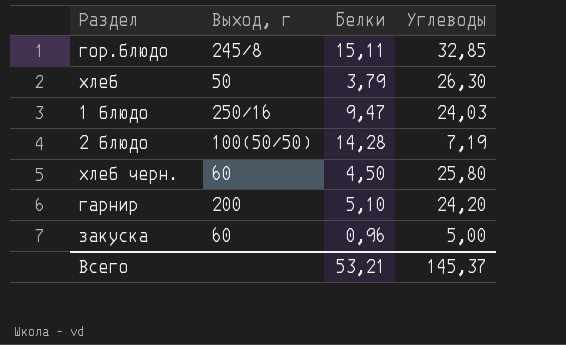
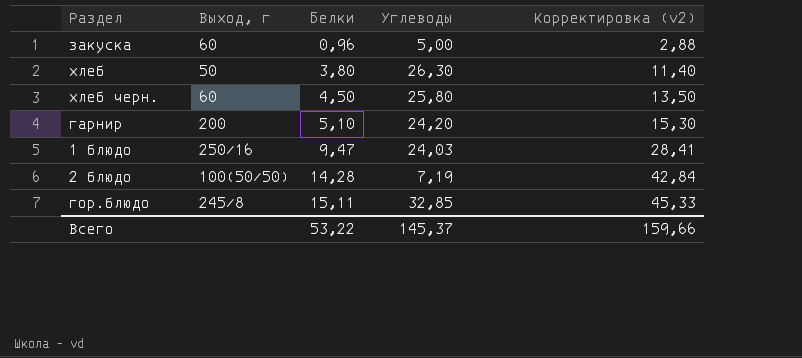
row order: none -> Белки ascending
column Корректировка (v2) | formula: none -> [Белки] * 3
хлеб | Белки: 3,79 -> 3,80
Всего | Белки: 53,21 -> 53,22

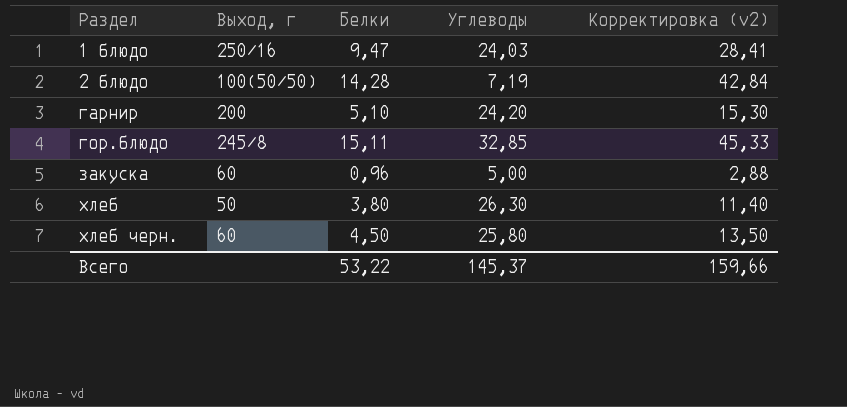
row order: Белки ascending -> Раздел ascending

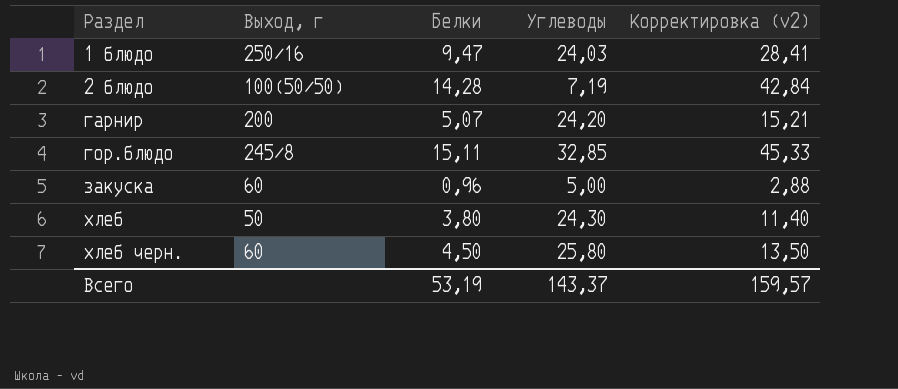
гарнир | Белки: 5,10 -> 5,07
гарнир | Корректировка (v2): 15,30 -> 15,21
хлеб | Углеводы: 26,30 -> 24,30
Всего | Белки: 53,22 -> 53,19
Всего | Углеводы: 145,37 -> 143,37
Всего | Корректировка (v2): 159,66 -> 159,57

